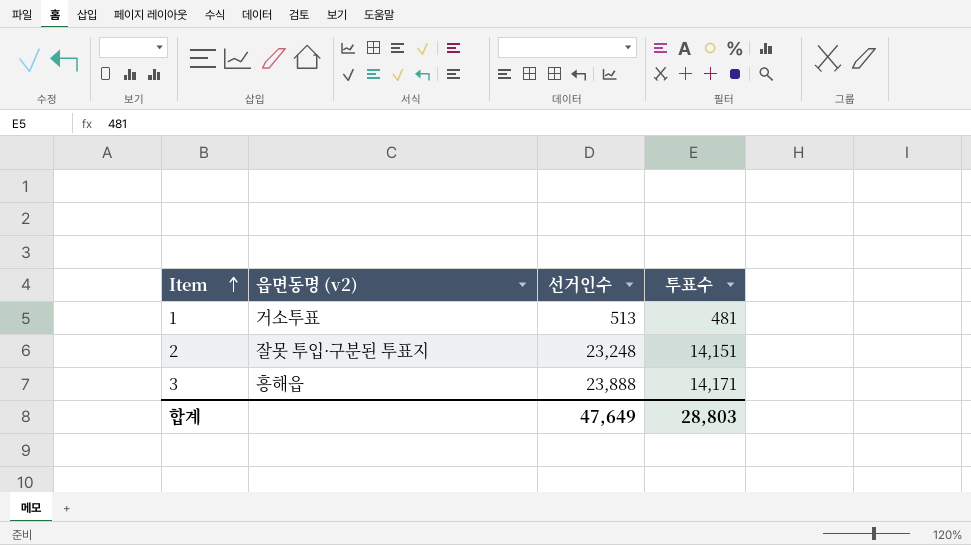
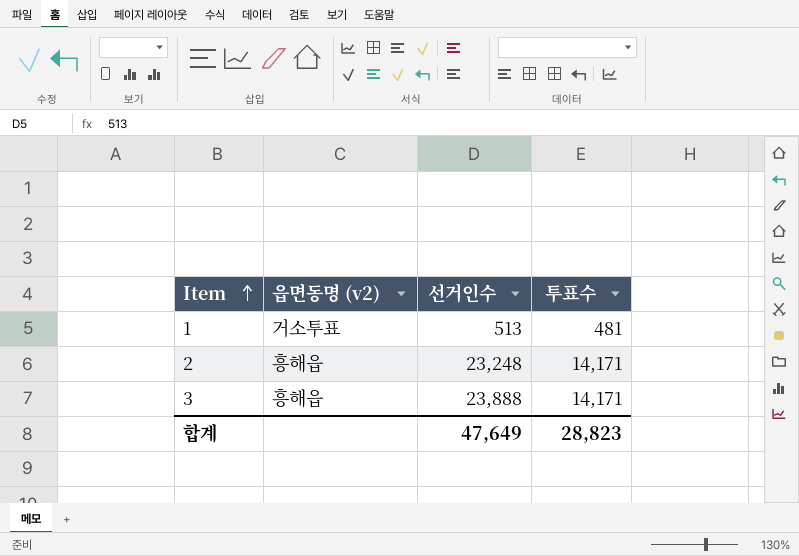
2 | 읍면동명 (v2): 잘못 투입·구분된 투표지 -> 흥해읍
2 | 투표수: 14,151 -> 14,171
합계 | 투표수: 28,803 -> 28,823

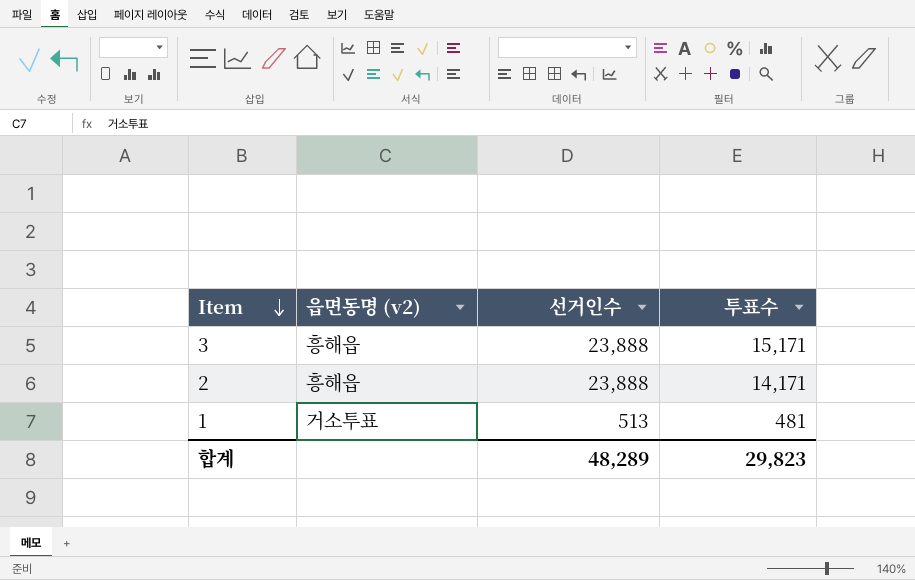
row order: Item ascending -> Item descending
3 | 투표수: 14,171 -> 15,171
2 | 선거인수: 23,248 -> 23,888
합계 | 선거인수: 47,649 -> 48,289
합계 | 투표수: 28,823 -> 29,823

